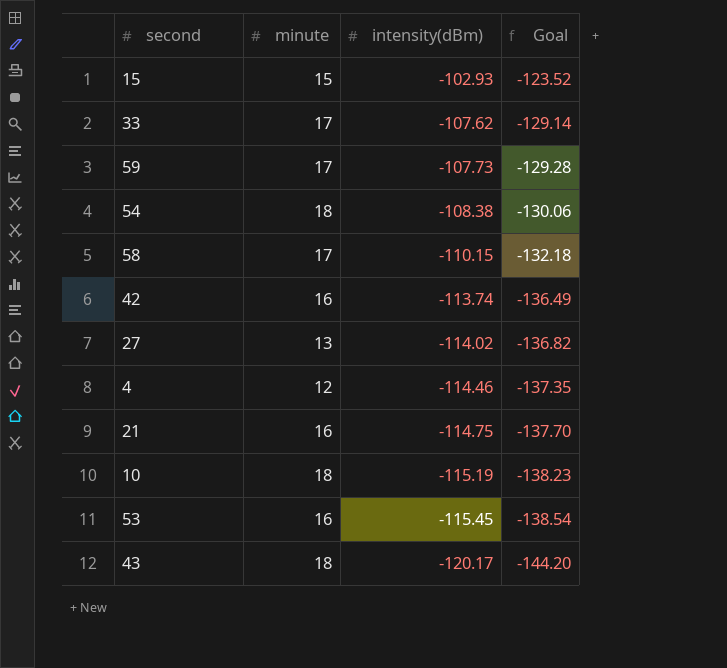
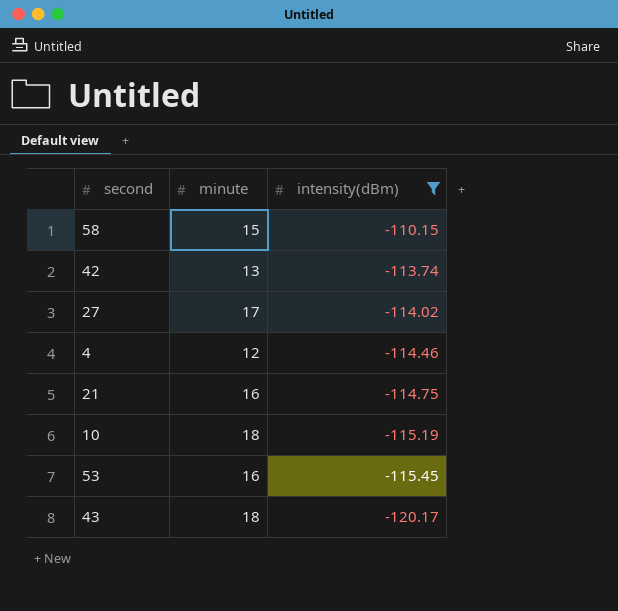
filter: none -> intensity(dBm) <= -110.15
column Goal | formula: [intensity(dBm)] * 1.2 -> none
58 | minute: 17 -> 15
42 | minute: 16 -> 13
27 | minute: 13 -> 17

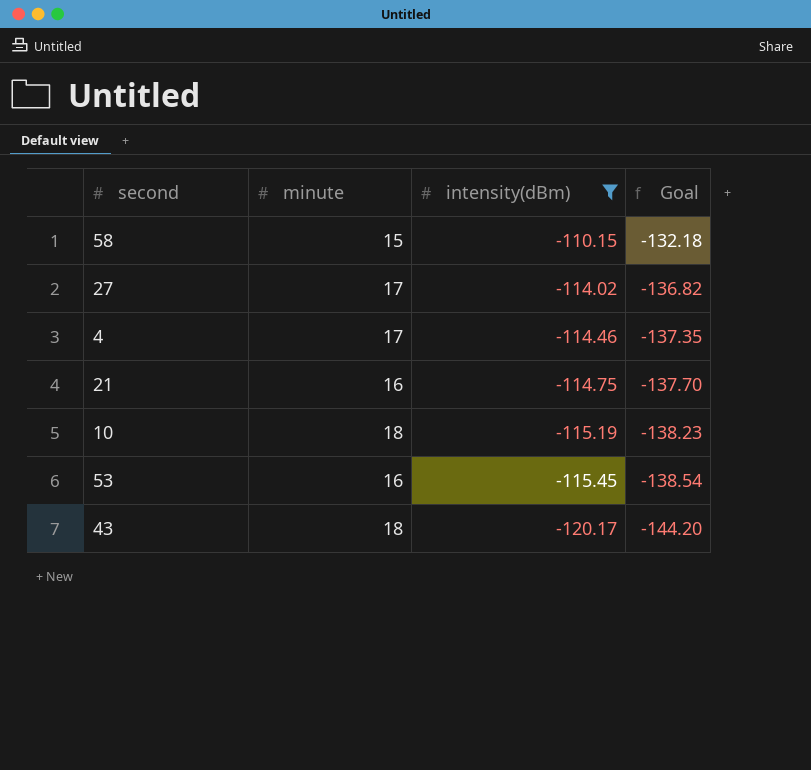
column Goal | formula: none -> [intensity(dBm)] * 1.2
row 42: 13 | -113.74 -> none
4 | minute: 12 -> 17

